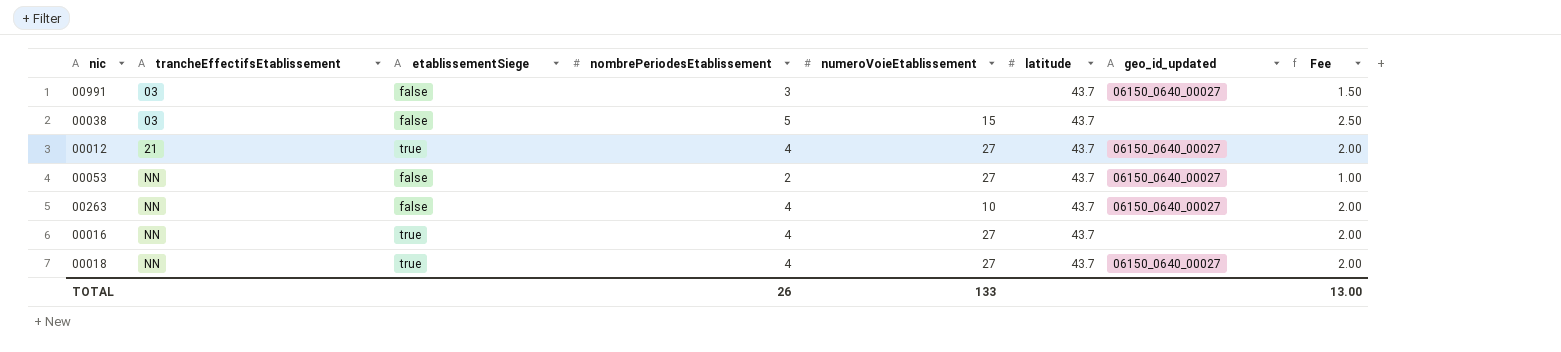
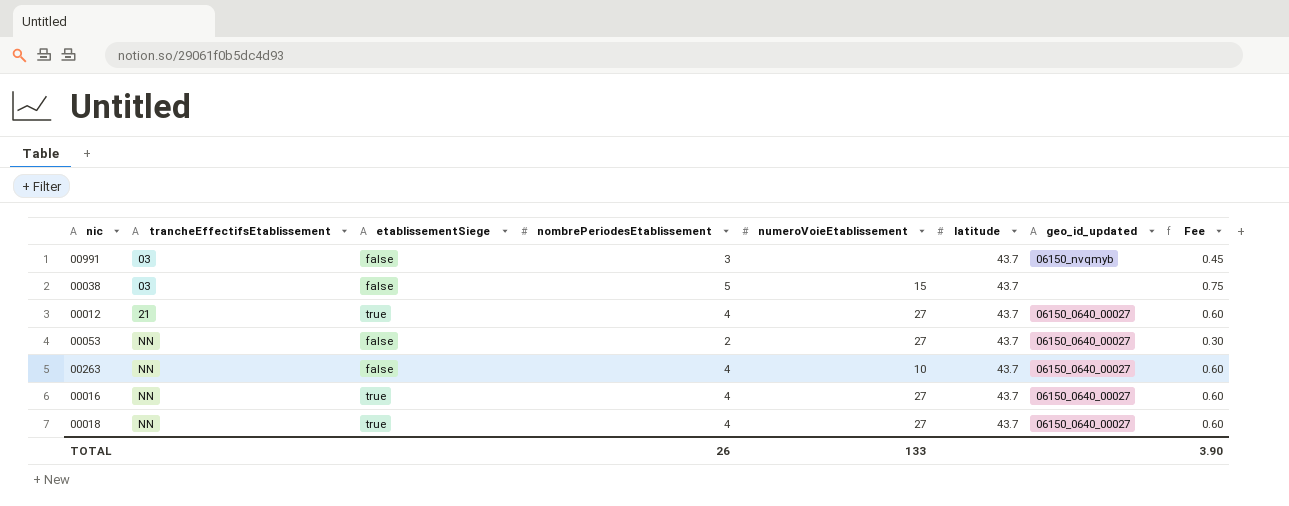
column Fee | formula: [nombrePeriodesEtablissement] * 0.5 -> [nombrePeriodesEtablissement] * 0.15
00991 | geo_id_updated: 06150_0640_00027 -> 06150_nvqmyb
00016 | geo_id_updated: none -> 06150_0640_00027
TOTAL | Fee: 13.00 -> 3.90

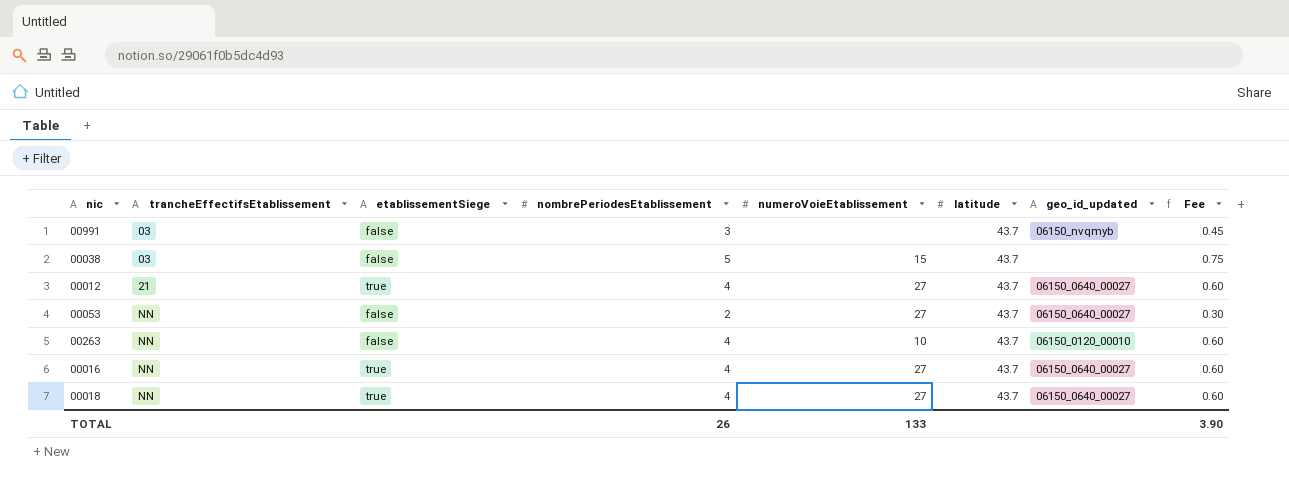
00263 | geo_id_updated: 06150_0640_00027 -> 06150_0120_00010

